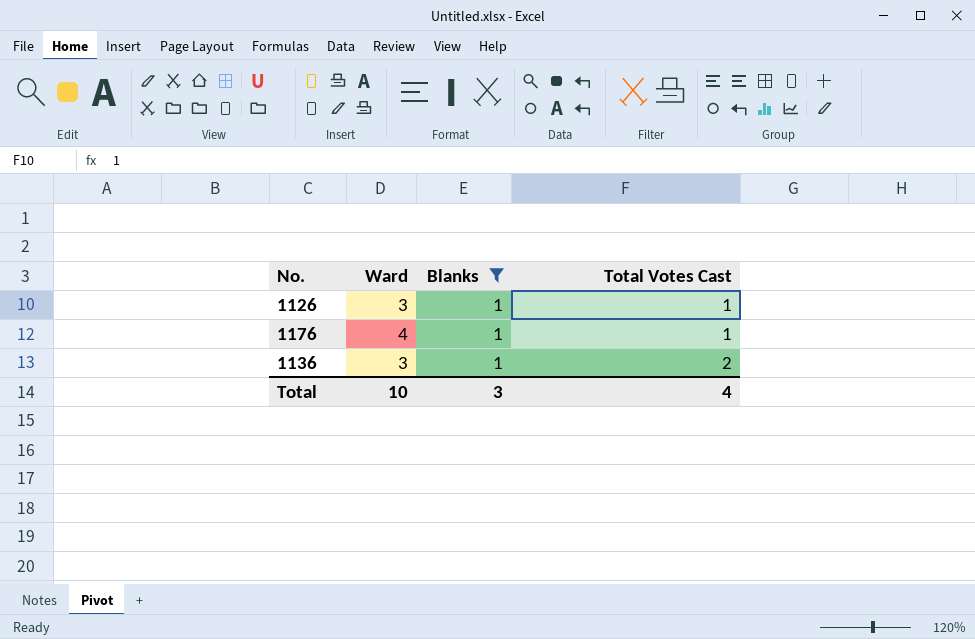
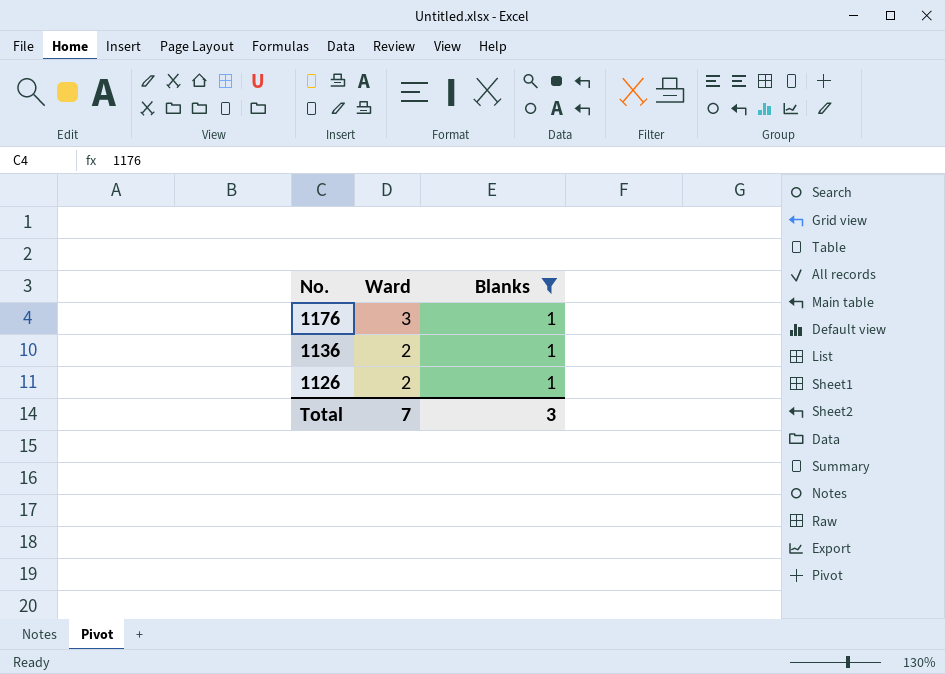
row order: Total Votes Cast ascending -> No. descending
column Total Votes Cast | position: 4 -> none
1176 | Ward: 4 -> 3
1136 | Ward: 3 -> 2
1126 | Ward: 3 -> 2
Total | Ward: 10 -> 7

